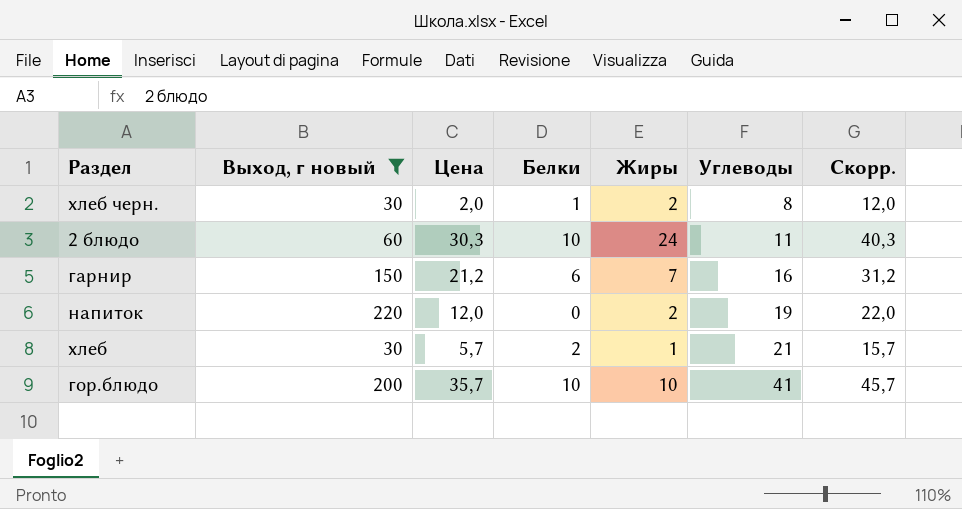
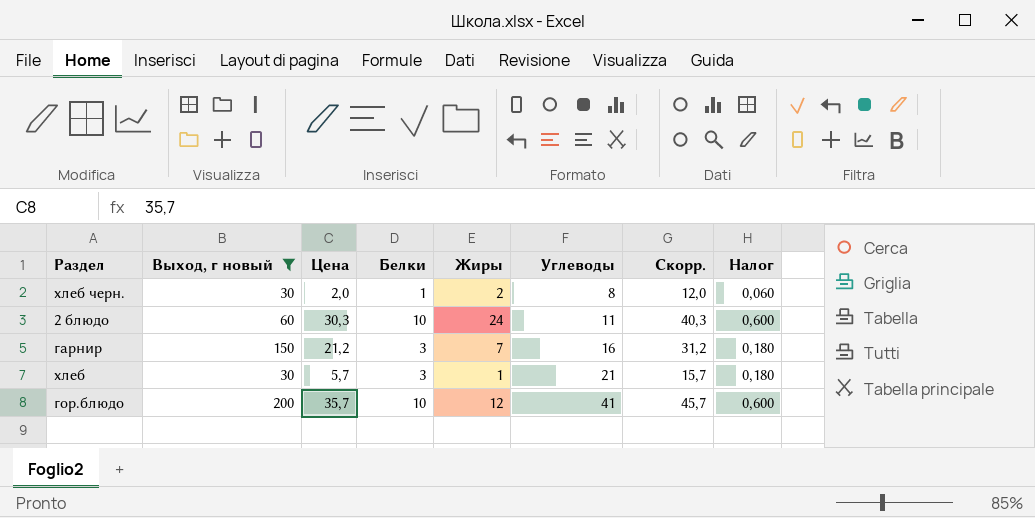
column Налог | formula: none -> [Белки] * 0,06
row напиток: 220 | 12,0 | 0 | 2 | 19 | 22,0 -> none
гарнир | Белки: 6 -> 3
хлеб | Белки: 2 -> 3
гор.блюдо | Жиры: 10 -> 12

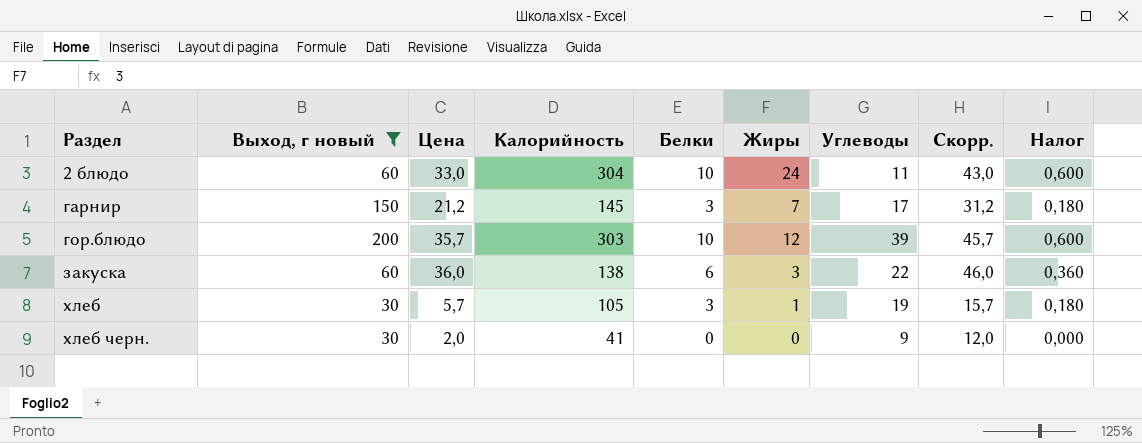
row order: Углеводы ascending -> Раздел ascending
column Калорийность | position: none -> 4
2 блюдо | Цена: 30,3 -> 33,0
2 блюдо | Скорр.: 40,3 -> 43,0
гарнир | Углеводы: 16 -> 17
гор.блюдо | Углеводы: 41 -> 39
row закуска: none -> 60 | 36,0 | 138 | 6 | 3 | 22 | 46,0 | 0,360
хлеб | Углеводы: 21 -> 19
хлеб черн. | Белки: 1 -> 0
хлеб черн. | Жиры: 2 -> 0
хлеб черн. | Углеводы: 8 -> 9
хлеб черн. | Налог: 0,060 -> 0,000

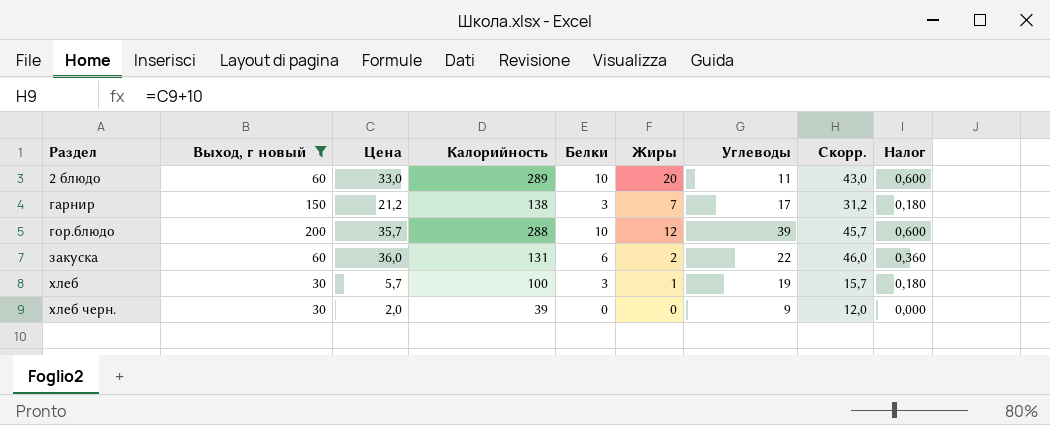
2 блюдо | Калорийность: 304 -> 289
2 блюдо | Жиры: 24 -> 20
гарнир | Калорийность: 145 -> 138
гор.блюдо | Калорийность: 303 -> 288
закуска | Калорийность: 138 -> 131
закуска | Жиры: 3 -> 2
хлеб | Калорийность: 105 -> 100
хлеб черн. | Калорийность: 41 -> 39

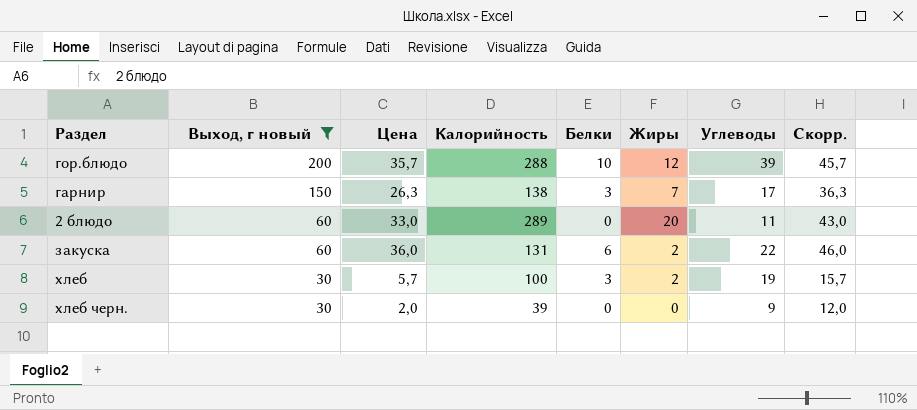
row order: Раздел ascending -> Выход, г новый descending
column Налог | formula: [Белки] * 0,06 -> none
гарнир | Цена: 21,2 -> 26,3
гарнир | Скорр.: 31,2 -> 36,3
2 блюдо | Белки: 10 -> 0
хлеб | Жиры: 1 -> 2

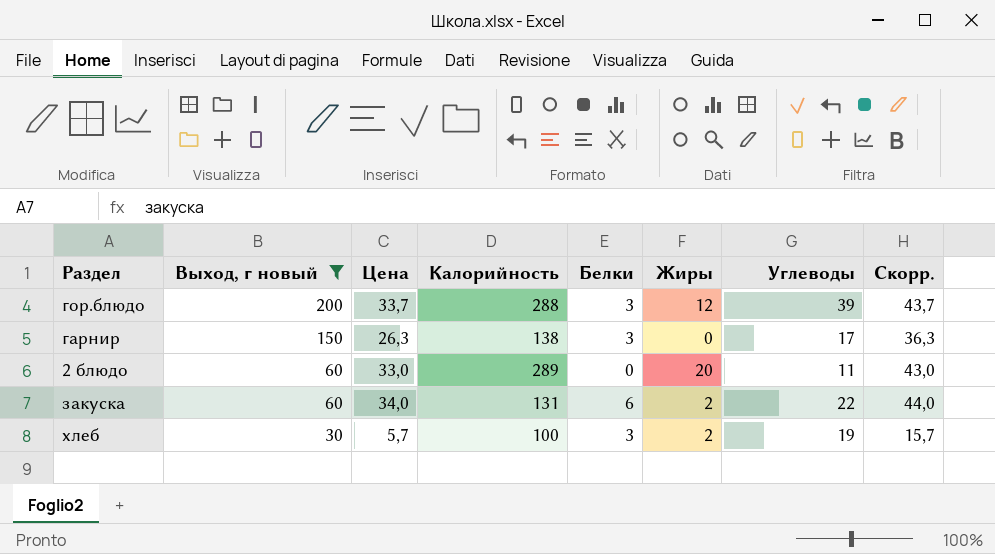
row хлеб черн.: 30 | 2,0 | 39 | 0 | 0 | 9 | 12,0 -> none
гор.блюдо | Цена: 35,7 -> 33,7
гор.блюдо | Белки: 10 -> 3
гор.блюдо | Скорр.: 45,7 -> 43,7
гарнир | Жиры: 7 -> 0
закуска | Цена: 36,0 -> 34,0
закуска | Скорр.: 46,0 -> 44,0

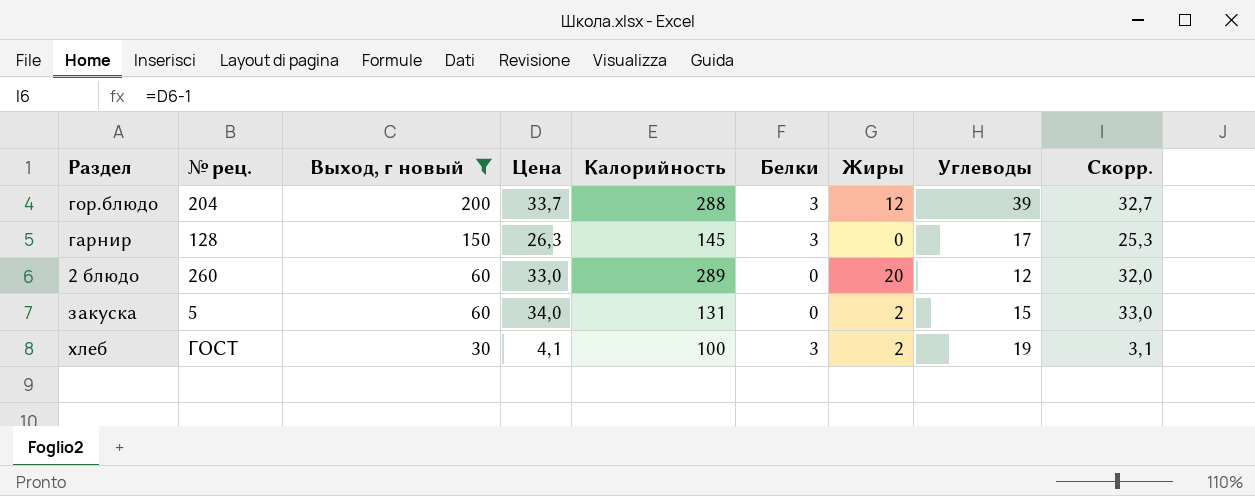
column № рец. | position: none -> 2
column Скорр. | formula: [Цена] + 10 -> [Цена] - 1
гарнир | Калорийность: 138 -> 145
2 блюдо | Углеводы: 11 -> 12
закуска | Белки: 6 -> 0
закуска | Углеводы: 22 -> 15
хлеб | Цена: 5,7 -> 4,1

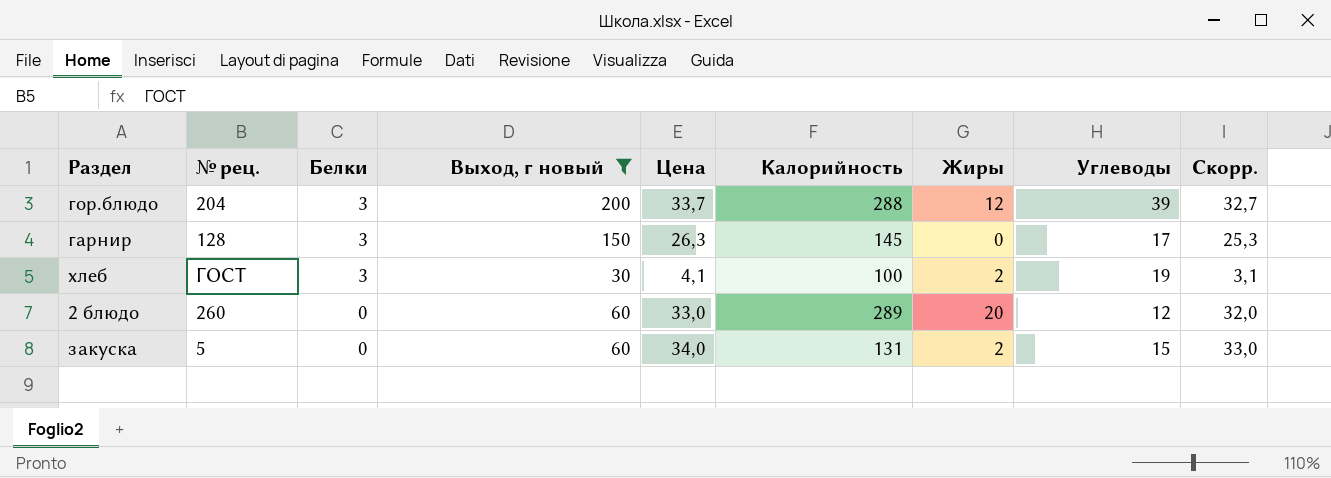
row order: Выход, г новый descending -> Белки descending
column Белки | position: 6 -> 3

